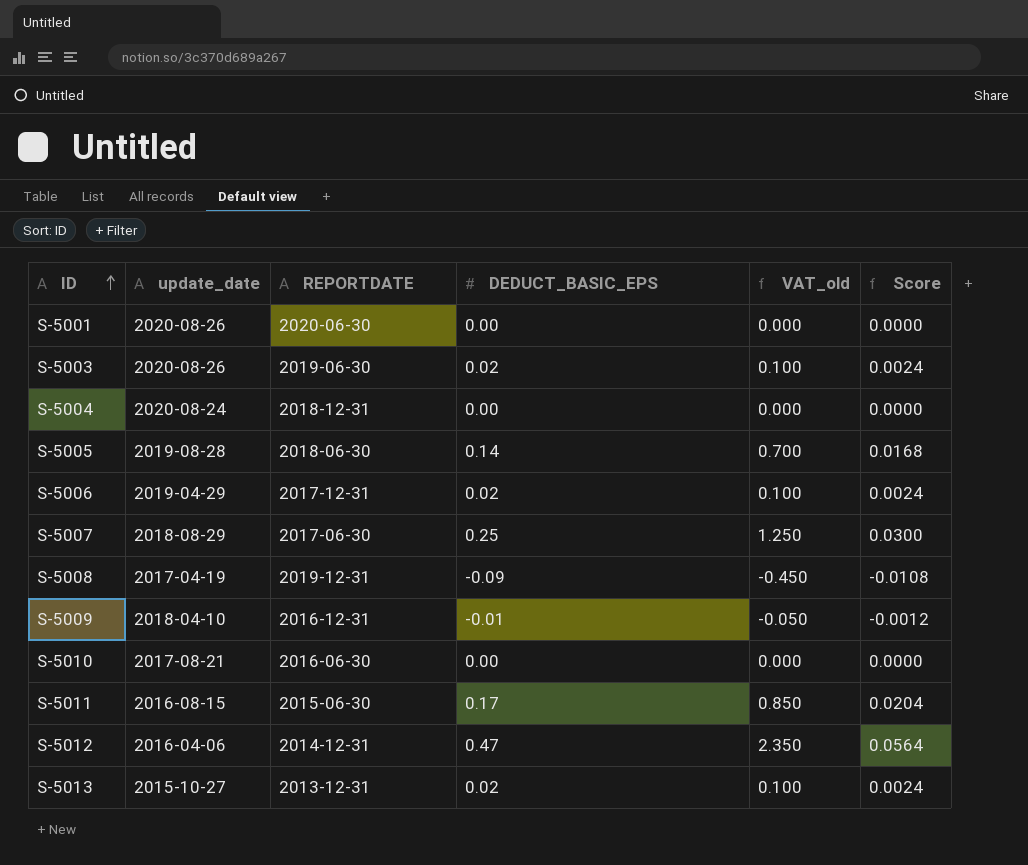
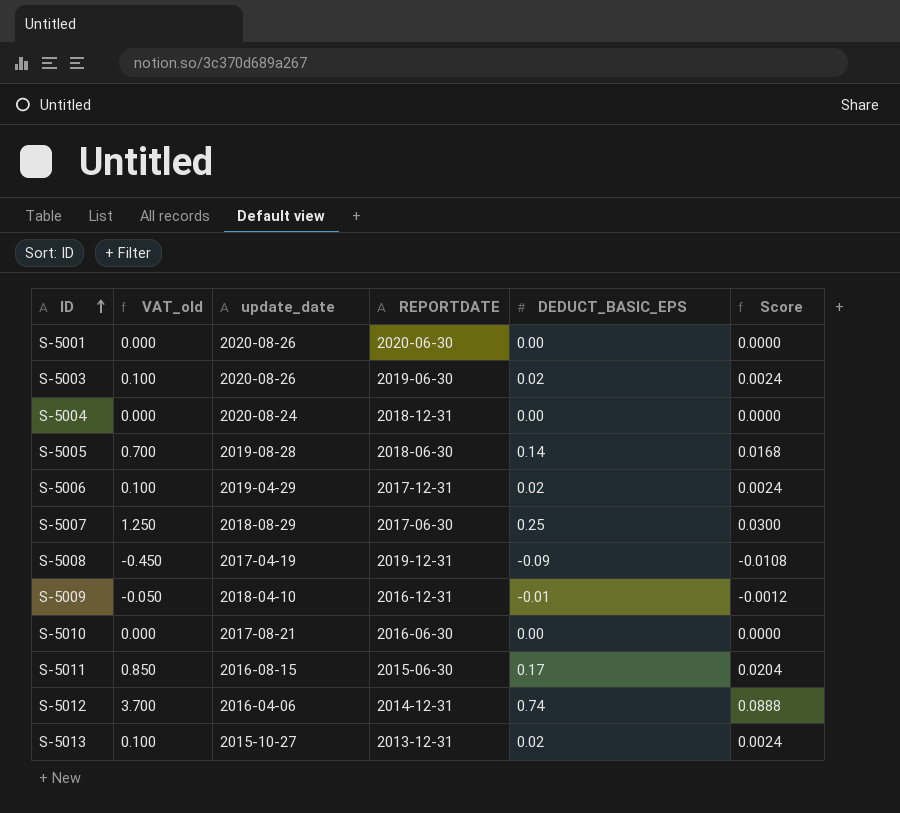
column VAT_old | position: 5 -> 2
S-5012 | VAT_old: 2.350 -> 3.700
S-5012 | DEDUCT_BASIC_EPS: 0.47 -> 0.74
S-5012 | Score: 0.0564 -> 0.0888

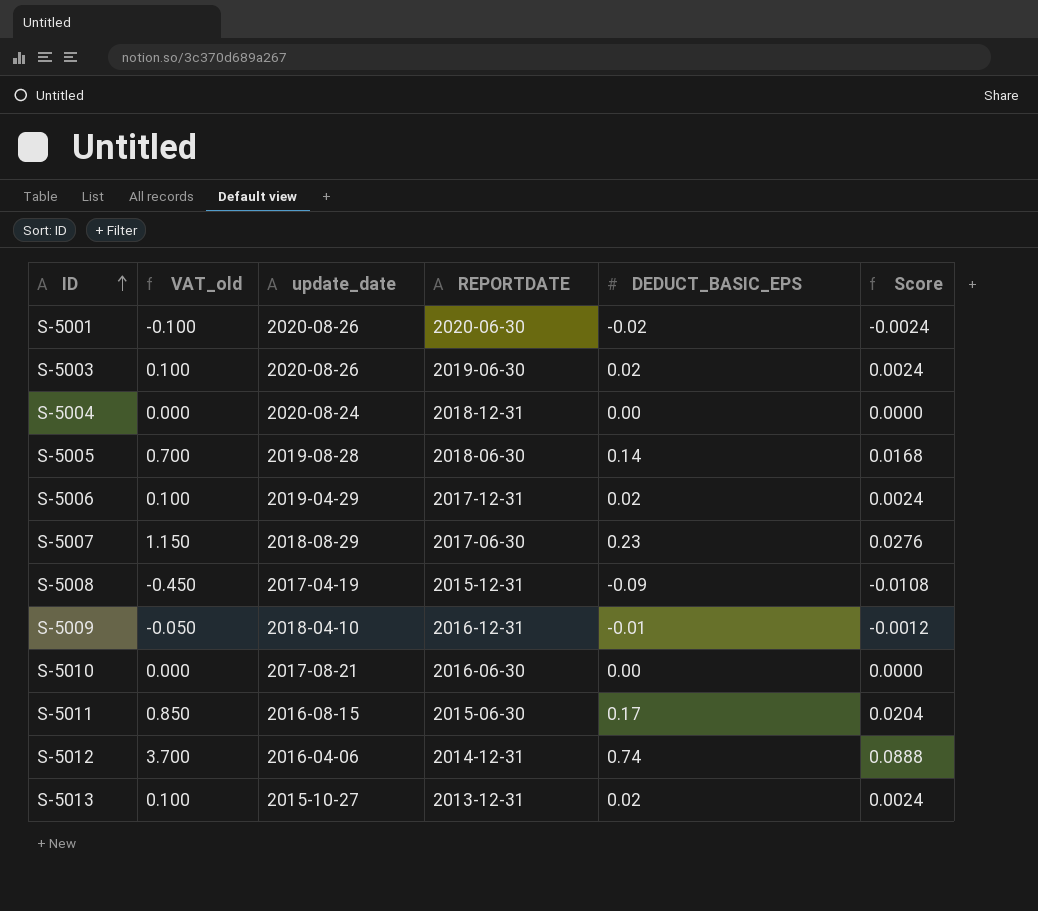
S-5001 | VAT_old: 0.000 -> -0.100
S-5001 | DEDUCT_BASIC_EPS: 0.00 -> -0.02
S-5001 | Score: 0.0000 -> -0.0024
S-5007 | VAT_old: 1.250 -> 1.150
S-5007 | DEDUCT_BASIC_EPS: 0.25 -> 0.23
S-5007 | Score: 0.0300 -> 0.0276
S-5008 | REPORTDATE: 2019-12-31 -> 2015-12-31

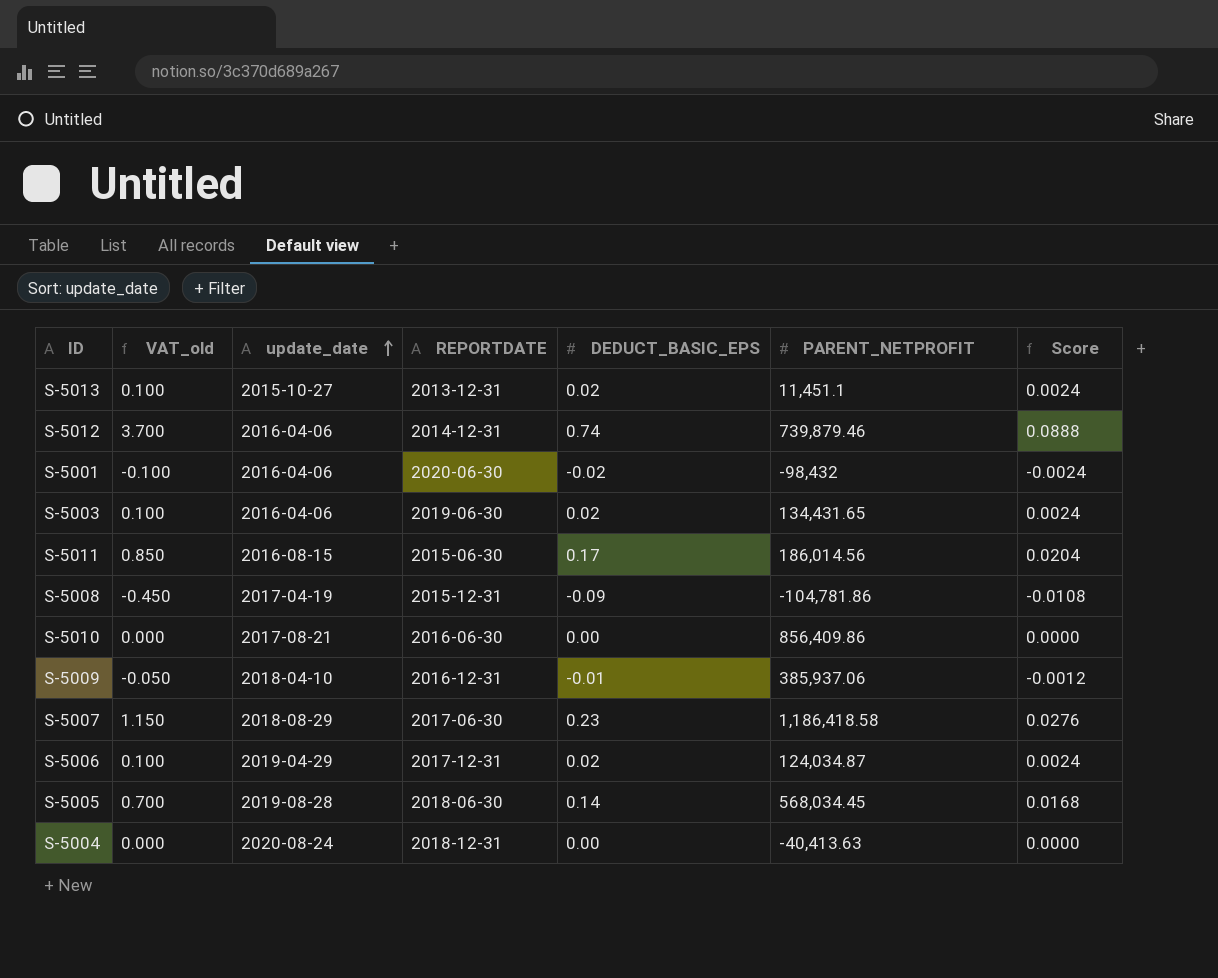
row order: ID ascending -> update_date ascending
column PARENT_NETPROFIT | position: none -> 6
S-5001 | update_date: 2020-08-26 -> 2016-04-06
S-5003 | update_date: 2020-08-26 -> 2016-04-06

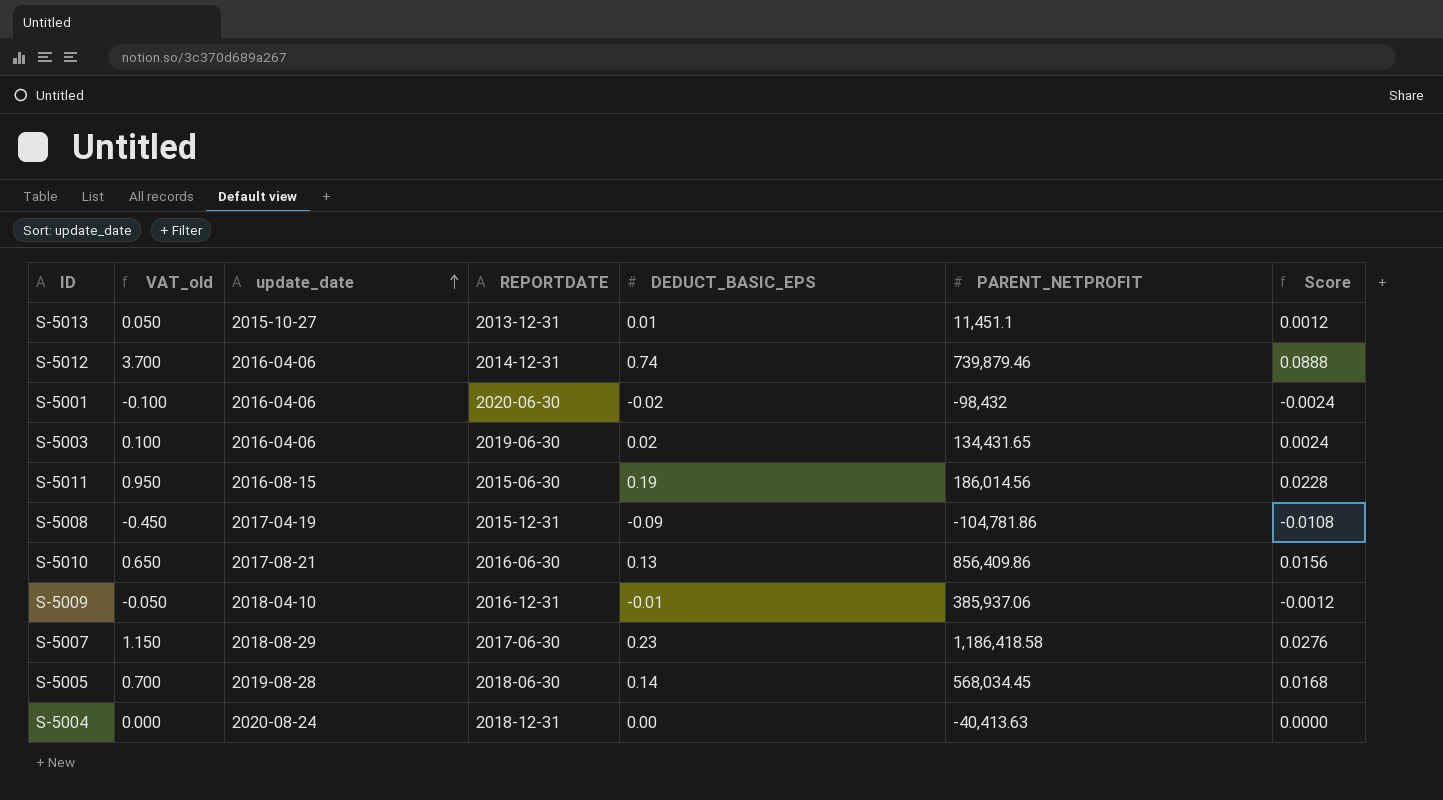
row S-5006: 0.100 | 2019-04-29 | 2017-12-31 | 0.02 | 124,034.87 | 0.0024 -> none
S-5013 | VAT_old: 0.100 -> 0.050
S-5013 | DEDUCT_BASIC_EPS: 0.02 -> 0.01
S-5013 | Score: 0.0024 -> 0.0012
S-5011 | VAT_old: 0.850 -> 0.950
S-5011 | DEDUCT_BASIC_EPS: 0.17 -> 0.19
S-5011 | Score: 0.0204 -> 0.0228
S-5010 | VAT_old: 0.000 -> 0.650
S-5010 | DEDUCT_BASIC_EPS: 0.00 -> 0.13
S-5010 | Score: 0.0000 -> 0.0156

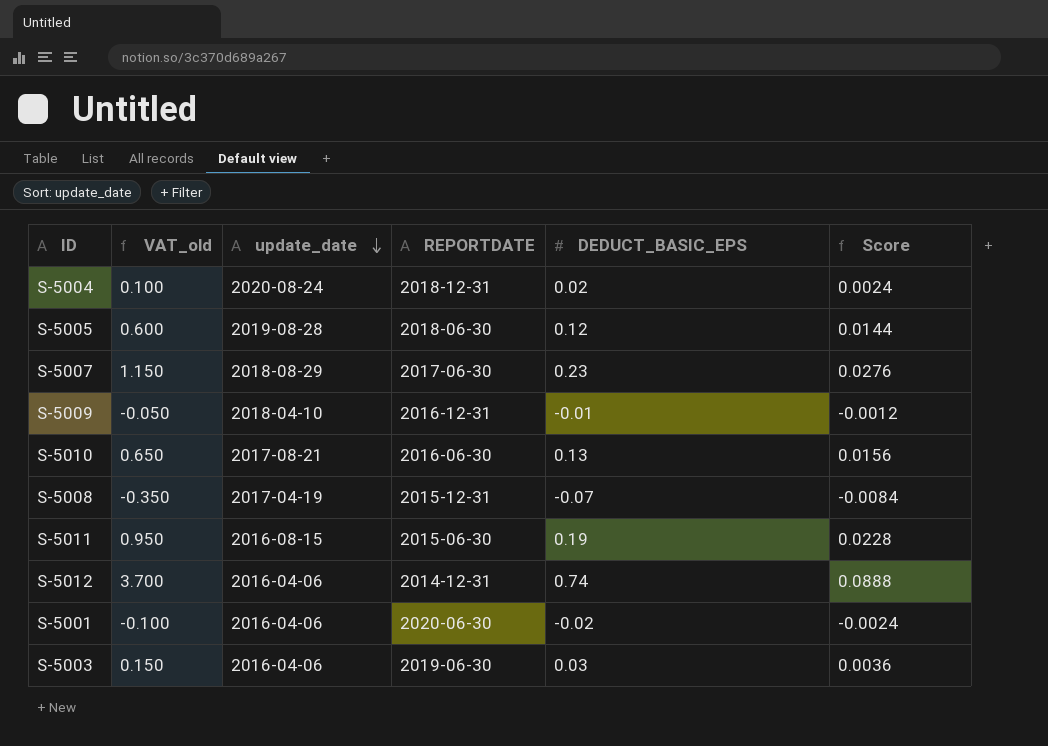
row order: update_date ascending -> update_date descending
column PARENT_NETPROFIT | position: 6 -> none
row S-5013: 0.050 | 2015-10-27 | 2013-12-31 | 0.01 | 11,451.1 | 0.0012 -> none
S-5004 | VAT_old: 0.000 -> 0.100
S-5004 | DEDUCT_BASIC_EPS: 0.00 -> 0.02
S-5004 | Score: 0.0000 -> 0.0024
S-5005 | VAT_old: 0.700 -> 0.600
S-5005 | DEDUCT_BASIC_EPS: 0.14 -> 0.12
S-5005 | Score: 0.0168 -> 0.0144
S-5008 | VAT_old: -0.450 -> -0.350
S-5008 | DEDUCT_BASIC_EPS: -0.09 -> -0.07
S-5008 | Score: -0.0108 -> -0.0084
S-5003 | VAT_old: 0.100 -> 0.150
S-5003 | DEDUCT_BASIC_EPS: 0.02 -> 0.03
S-5003 | Score: 0.0024 -> 0.0036

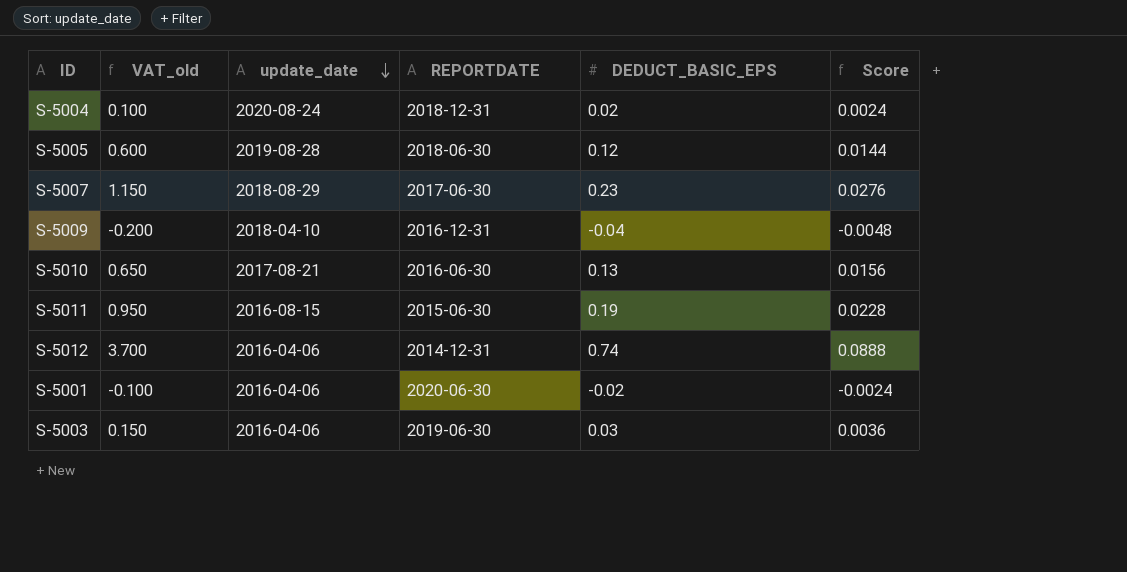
row S-5008: -0.350 | 2017-04-19 | 2015-12-31 | -0.07 | -0.0084 -> none
S-5009 | VAT_old: -0.050 -> -0.200
S-5009 | DEDUCT_BASIC_EPS: -0.01 -> -0.04
S-5009 | Score: -0.0012 -> -0.0048

